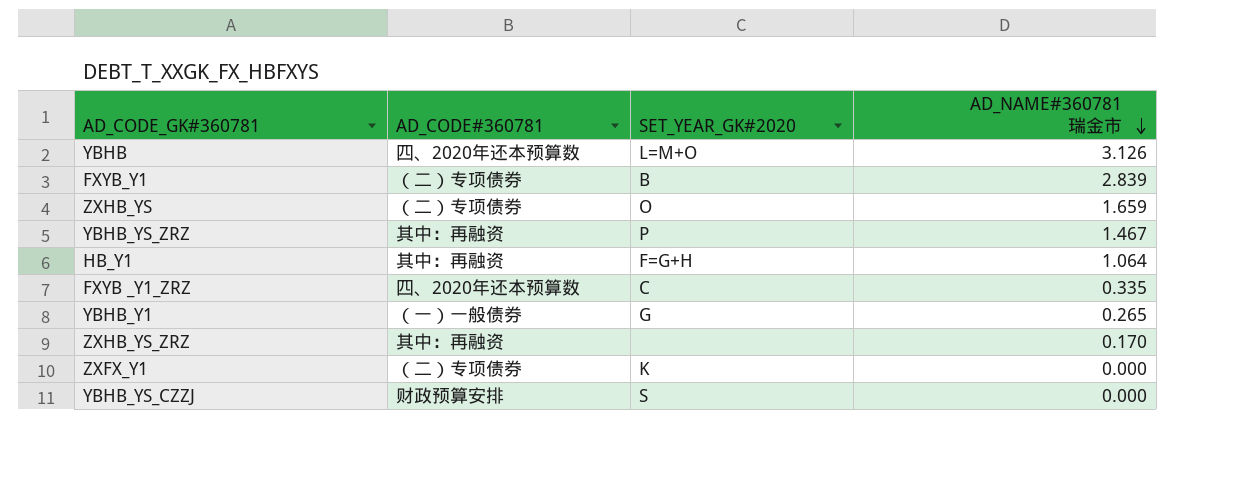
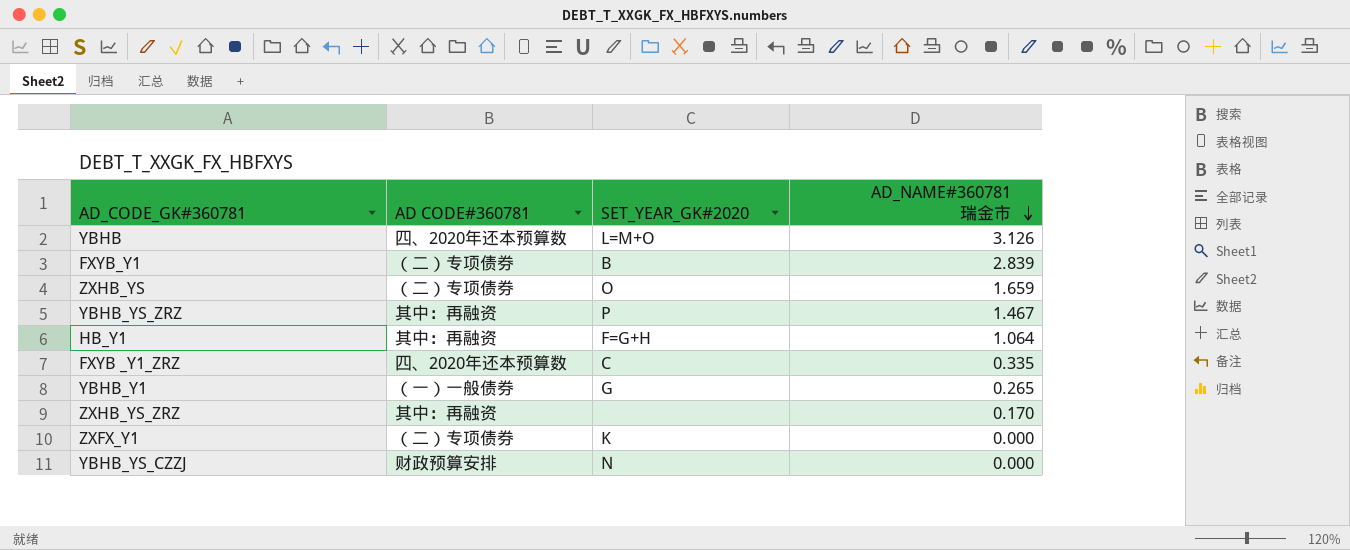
column name: AD_CODE#360781 -> AD CODE#360781
YBHB_YS_CZZJ | SET_YEAR_GK#2020: S -> N

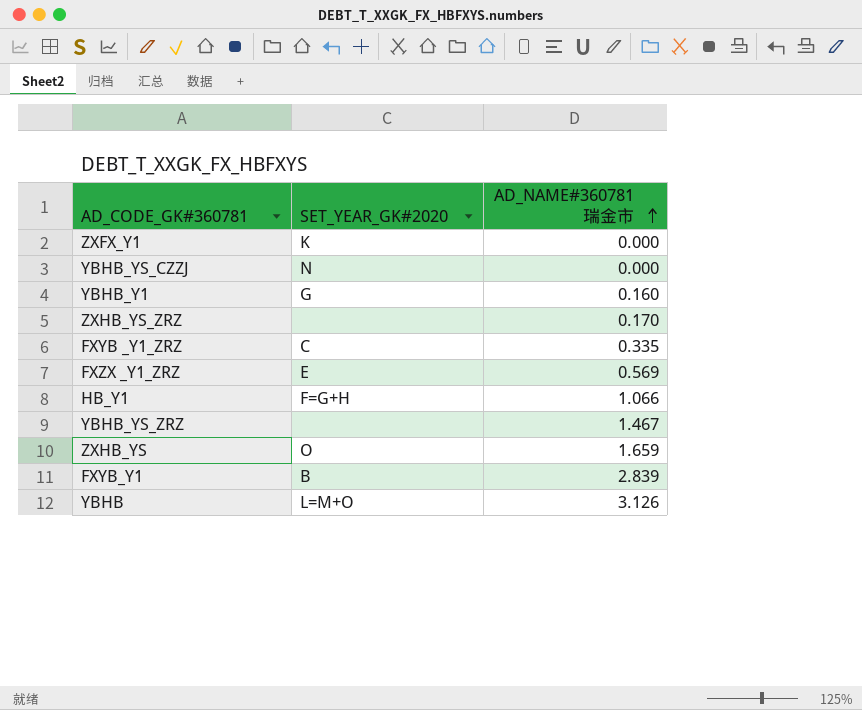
row order: AD_NAME#360781 瑞金市 descending -> AD_NAME#360781 瑞金市 ascending
column AD CODE#360781 | position: 2 -> none
YBHB_Y1 | AD_NAME#360781 瑞金市: 0.265 -> 0.160
row FXZX _Y1_ZRZ: none -> E | 0.569
HB_Y1 | AD_NAME#360781 瑞金市: 1.064 -> 1.066
YBHB_YS_ZRZ | SET_YEAR_GK#2020: P -> none

